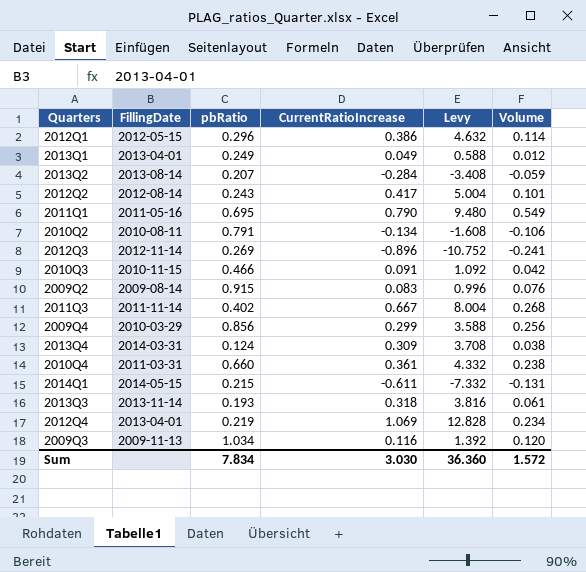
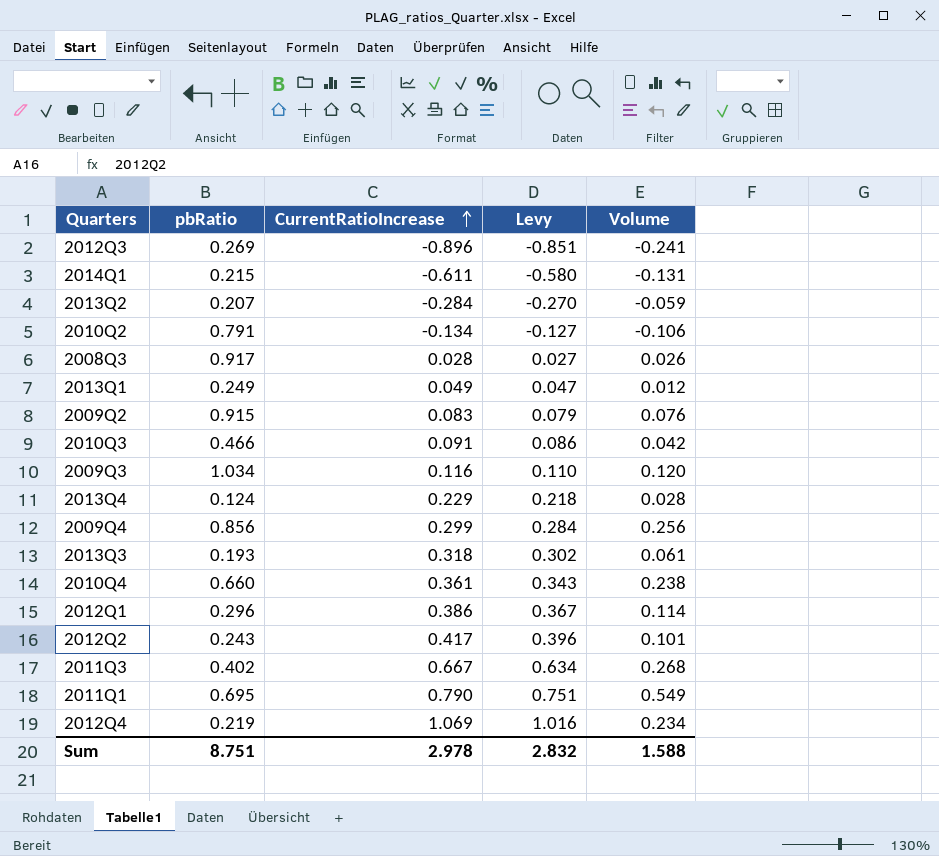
row order: none -> CurrentRatioIncrease ascending
column FillingDate | position: 2 -> none
column Levy | formula: [CurrentRatioIncrease] * 12 -> [CurrentRatioIncrease] * 0.95
row 2008Q3: none -> 0.917 | 0.028 | 0.027 | 0.026
2013Q4 | CurrentRatioIncrease: 0.309 -> 0.229
2013Q4 | Volume: 0.038 -> 0.028
Sum | pbRatio: 7.834 -> 8.751
Sum | CurrentRatioIncrease: 3.030 -> 2.978
Sum | Levy: 36.360 -> 2.832
Sum | Volume: 1.572 -> 1.588

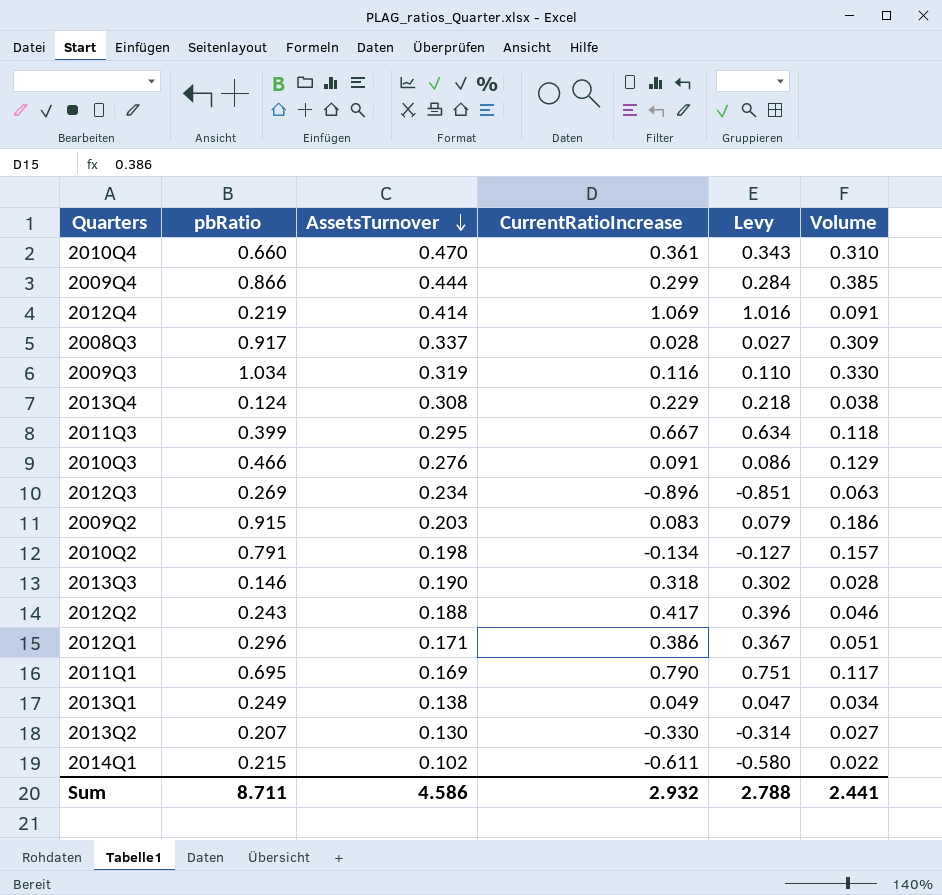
row order: CurrentRatioIncrease ascending -> AssetsTurnover descending
column AssetsTurnover | position: none -> 3
column Volume | formula: [pbRatio] * [CurrentRatioIncrease] -> [pbRatio] * [AssetsTurnover]
2009Q4 | pbRatio: 0.856 -> 0.866
2011Q3 | pbRatio: 0.402 -> 0.399
2013Q3 | pbRatio: 0.193 -> 0.146
2013Q2 | CurrentRatioIncrease: -0.284 -> -0.330
2013Q2 | Levy: -0.270 -> -0.314
Sum | pbRatio: 8.751 -> 8.711
Sum | CurrentRatioIncrease: 2.978 -> 2.932
Sum | Levy: 2.832 -> 2.788
Sum | Volume: 1.588 -> 2.441

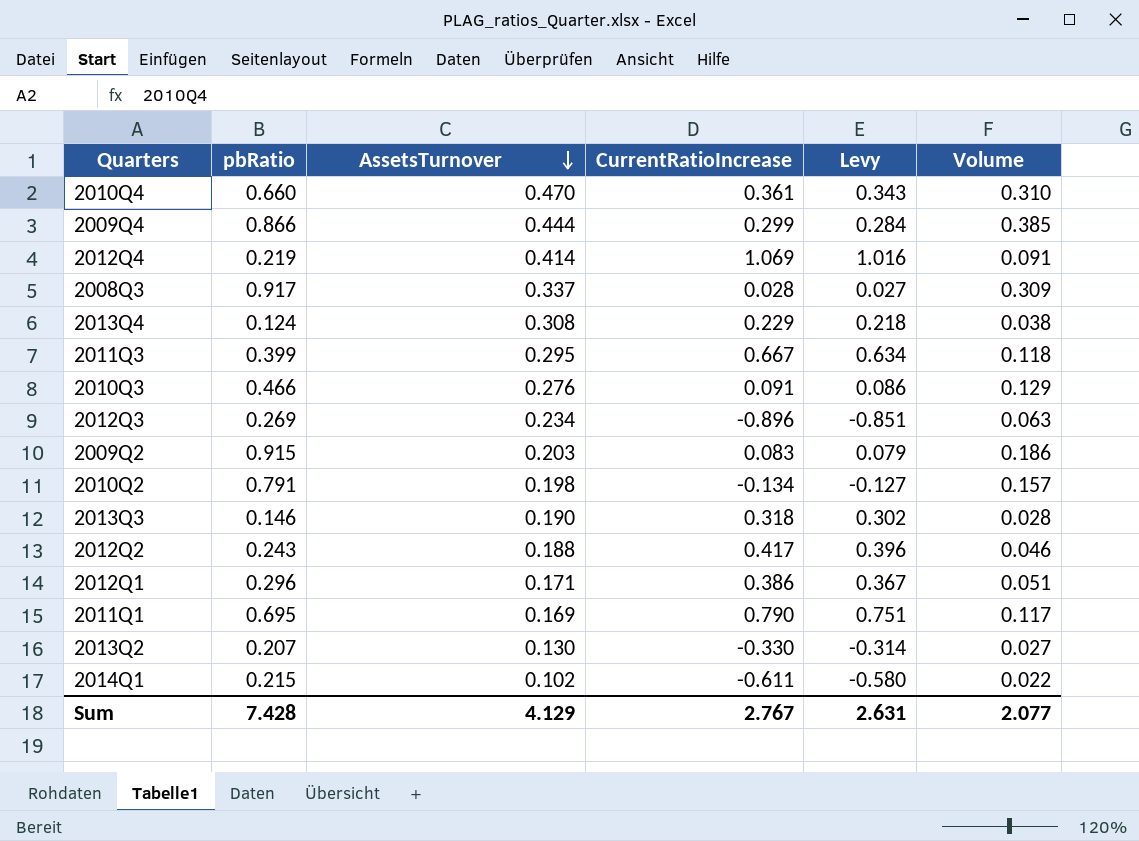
row 2009Q3: 1.034 | 0.319 | 0.116 | 0.110 | 0.330 -> none
row 2013Q1: 0.249 | 0.138 | 0.049 | 0.047 | 0.034 -> none
Sum | pbRatio: 8.711 -> 7.428
Sum | AssetsTurnover: 4.586 -> 4.129
Sum | CurrentRatioIncrease: 2.932 -> 2.767
Sum | Levy: 2.788 -> 2.631
Sum | Volume: 2.441 -> 2.077

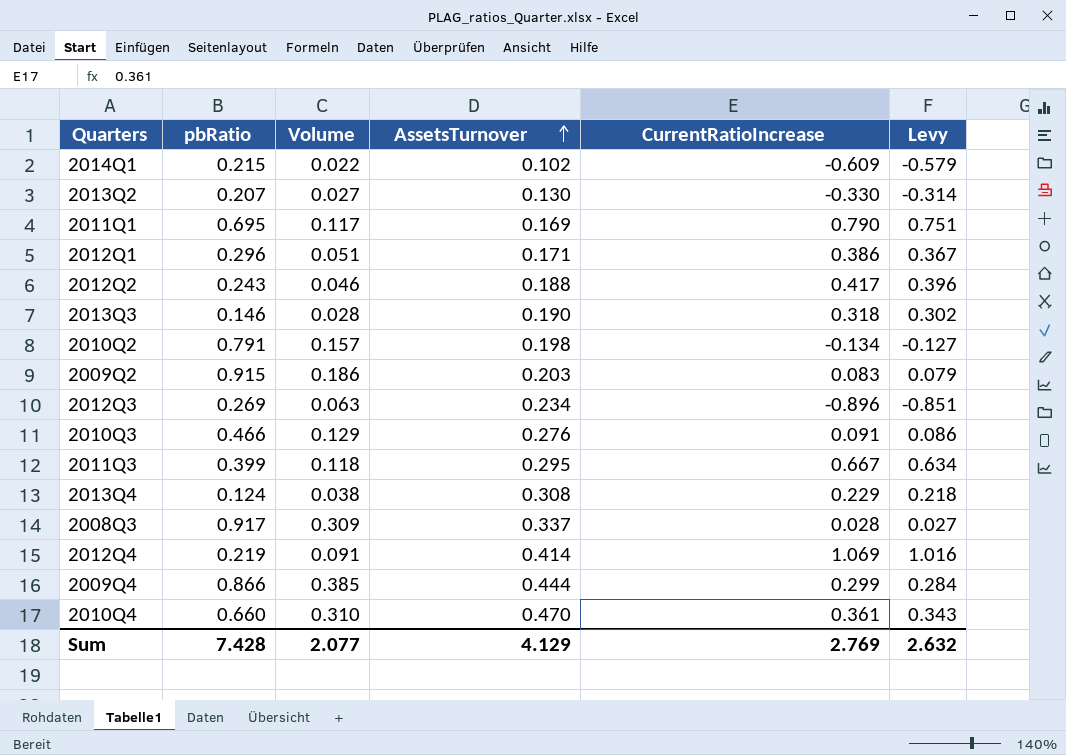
row order: AssetsTurnover descending -> AssetsTurnover ascending
column Volume | position: 6 -> 3
2014Q1 | CurrentRatioIncrease: -0.611 -> -0.609
2014Q1 | Levy: -0.580 -> -0.579
Sum | CurrentRatioIncrease: 2.767 -> 2.769
Sum | Levy: 2.631 -> 2.632

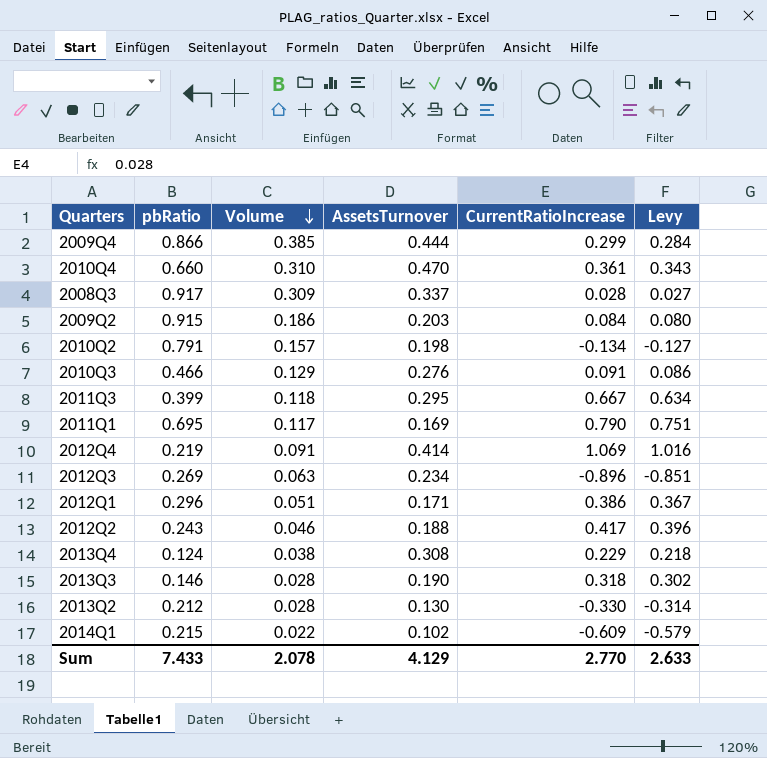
row order: AssetsTurnover ascending -> Volume descending
2009Q2 | CurrentRatioIncrease: 0.083 -> 0.084
2009Q2 | Levy: 0.079 -> 0.080
2013Q2 | pbRatio: 0.207 -> 0.212
2013Q2 | Volume: 0.027 -> 0.028
Sum | pbRatio: 7.428 -> 7.433
Sum | Volume: 2.077 -> 2.078
Sum | CurrentRatioIncrease: 2.769 -> 2.770
Sum | Levy: 2.632 -> 2.633

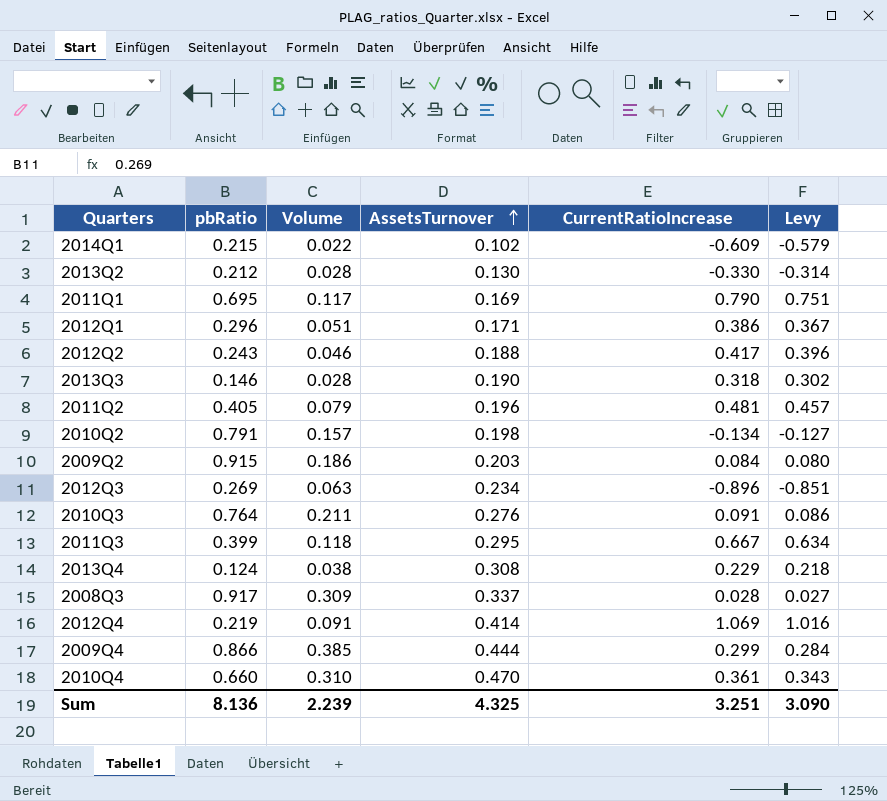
row order: Volume descending -> AssetsTurnover ascending
row 2011Q2: none -> 0.405 | 0.079 | 0.196 | 0.481 | 0.457
2010Q3 | pbRatio: 0.466 -> 0.764
2010Q3 | Volume: 0.129 -> 0.211
Sum | pbRatio: 7.433 -> 8.136
Sum | Volume: 2.078 -> 2.239
Sum | AssetsTurnover: 4.129 -> 4.325
Sum | CurrentRatioIncrease: 2.770 -> 3.251
Sum | Levy: 2.633 -> 3.090

